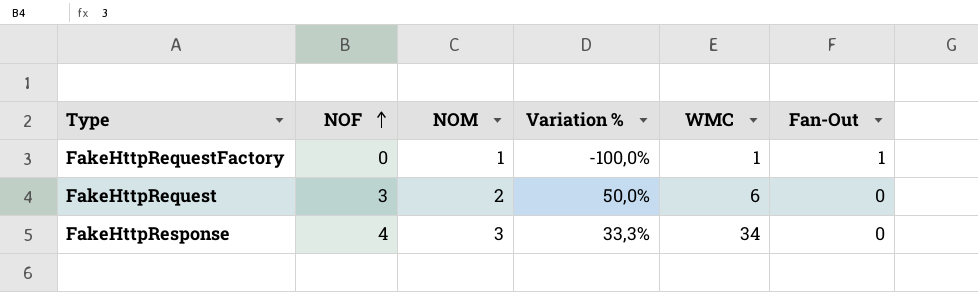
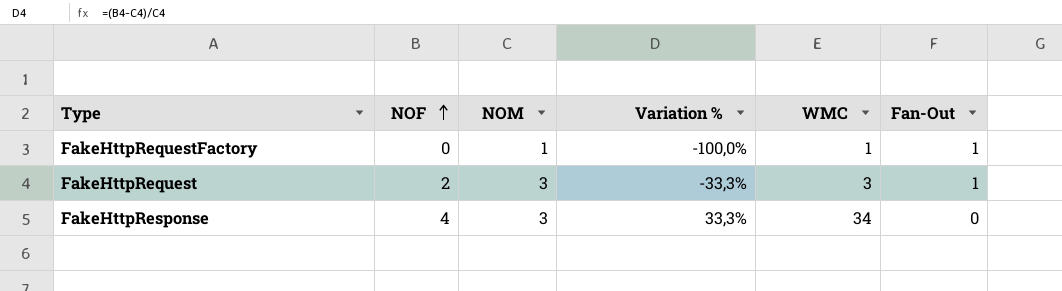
FakeHttpRequest | NOF: 3 -> 2
FakeHttpRequest | NOM: 2 -> 3
FakeHttpRequest | Variation %: 50,0% -> -33,3%
FakeHttpRequest | WMC: 6 -> 3
FakeHttpRequest | Fan-Out: 0 -> 1

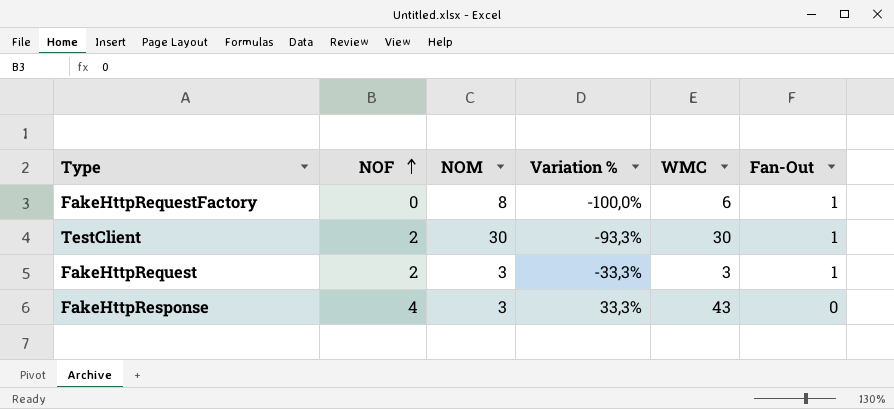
FakeHttpRequestFactory | NOM: 1 -> 8
FakeHttpRequestFactory | WMC: 1 -> 6
row TestClient: none -> 2 | 30 | -93,3% | 30 | 1
FakeHttpResponse | WMC: 34 -> 43

